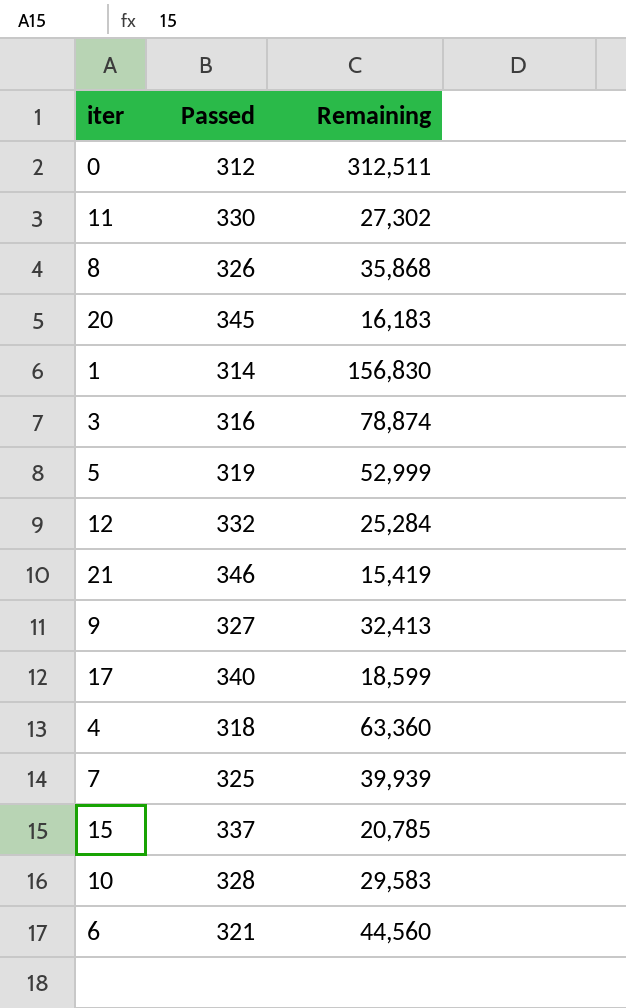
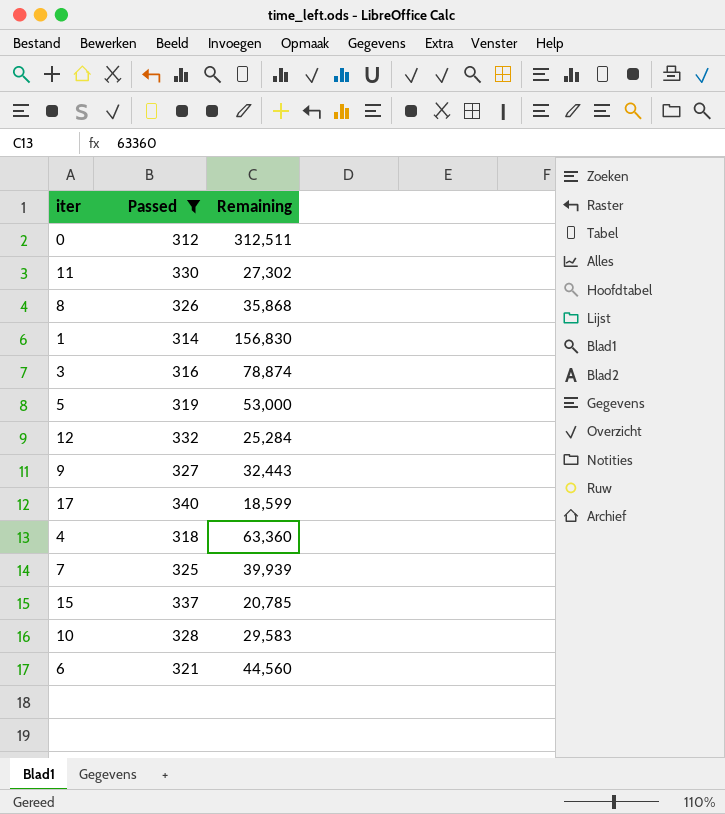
filter: none -> Passed <= 340
5 | Remaining: 52,999 -> 53,000
9 | Remaining: 32,413 -> 32,443

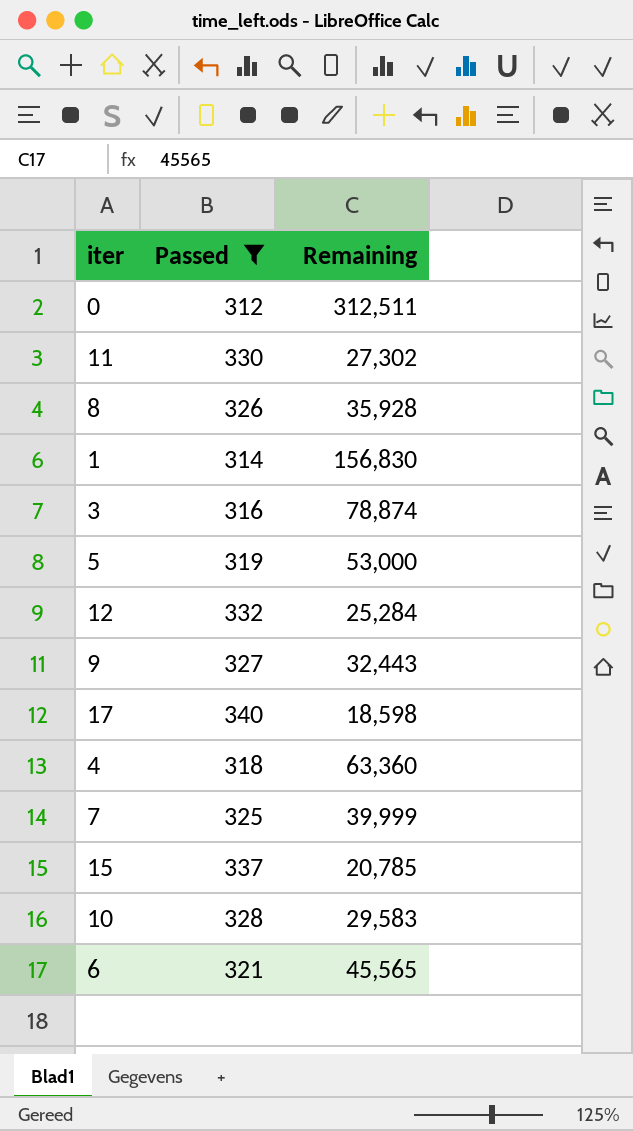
8 | Remaining: 35,868 -> 35,928
17 | Remaining: 18,599 -> 18,598
7 | Remaining: 39,939 -> 39,999
6 | Remaining: 44,560 -> 45,565

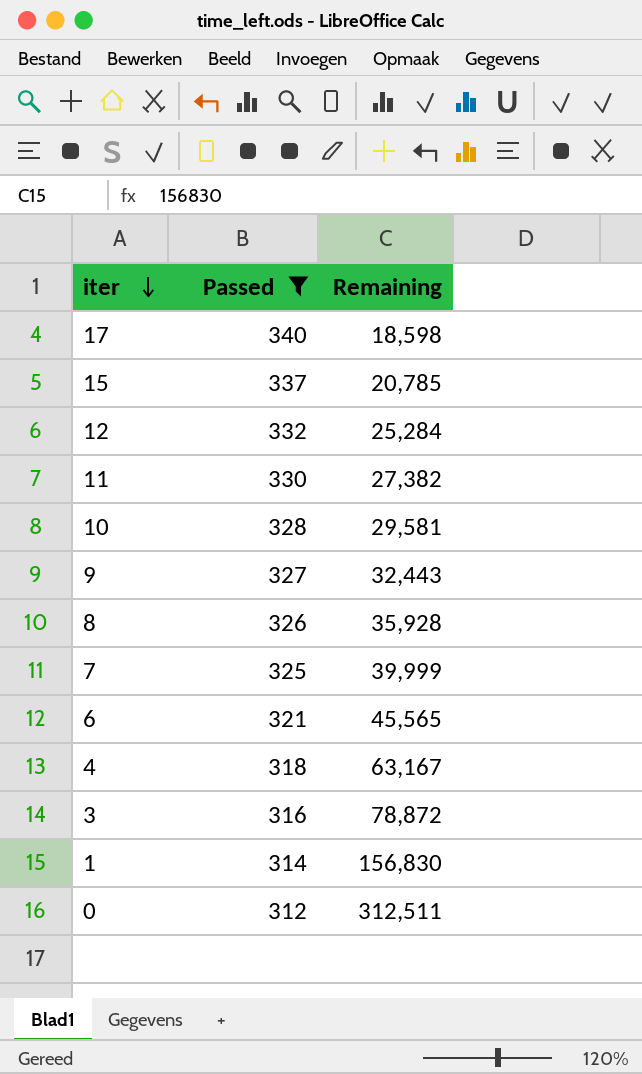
row order: none -> iter descending
row 5: 319 | 53,000 -> none
11 | Remaining: 27,302 -> 27,382
10 | Remaining: 29,583 -> 29,581
4 | Remaining: 63,360 -> 63,167
3 | Remaining: 78,874 -> 78,872

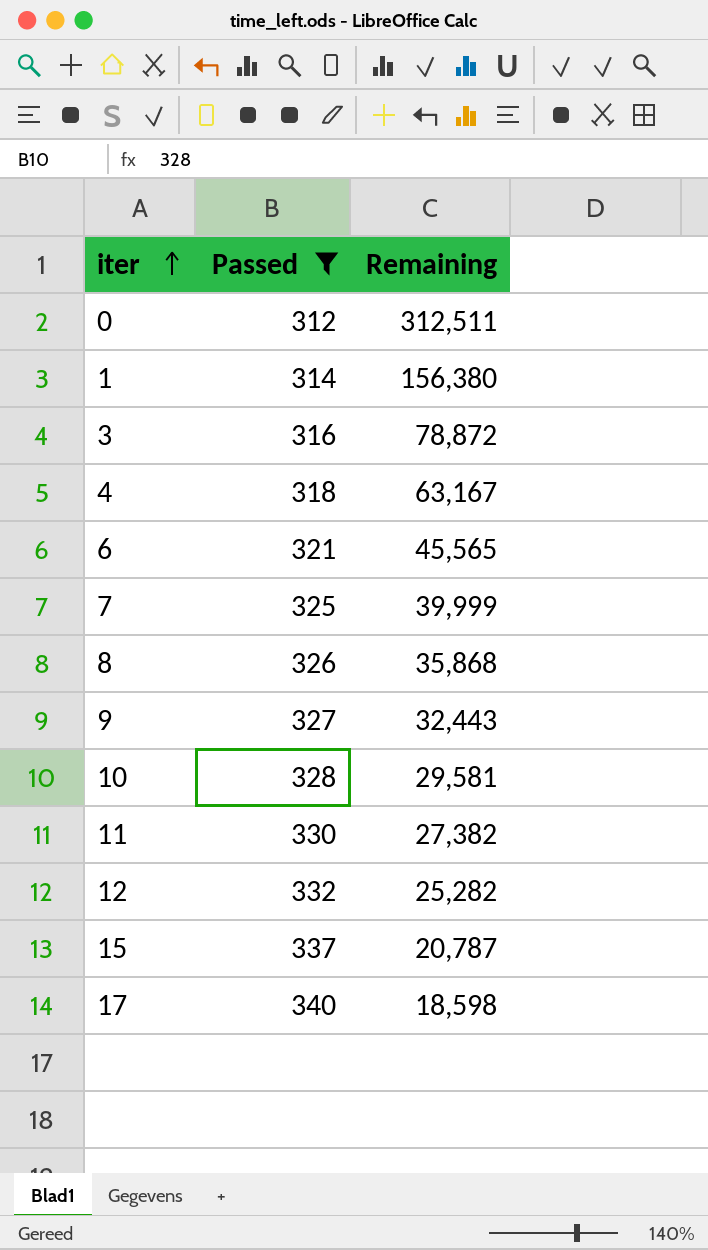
row order: iter descending -> iter ascending
1 | Remaining: 156,830 -> 156,380
8 | Remaining: 35,928 -> 35,868
12 | Remaining: 25,284 -> 25,282
15 | Remaining: 20,785 -> 20,787

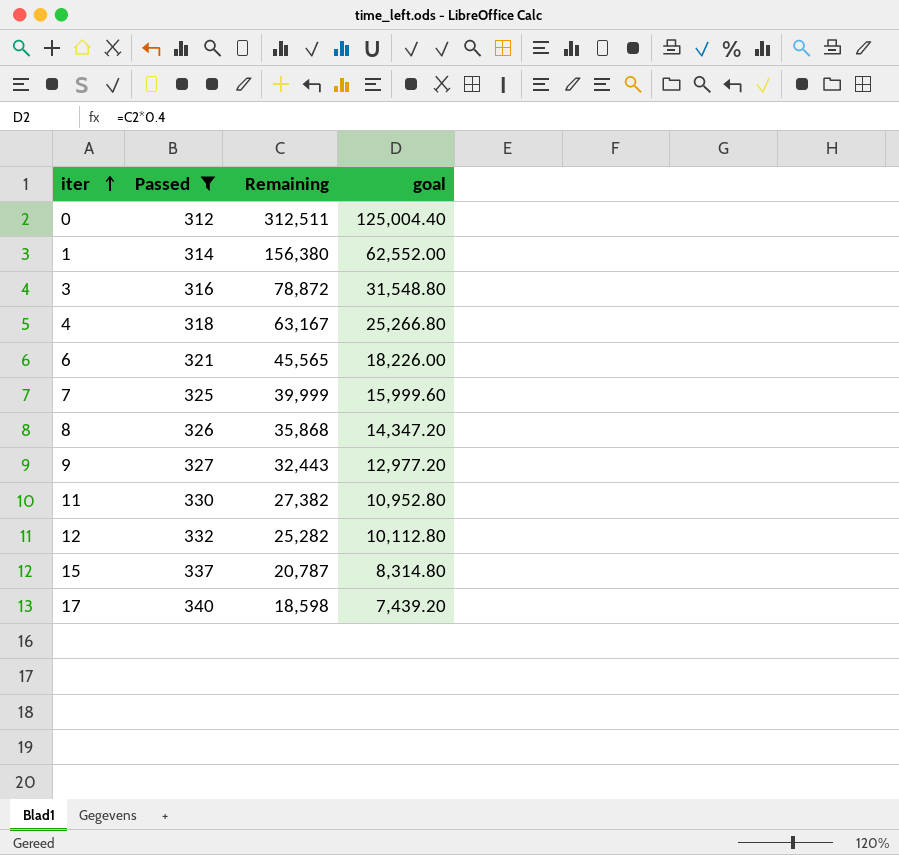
column goal | formula: none -> [Remaining] * 0.4
row 10: 328 | 29,581 -> none

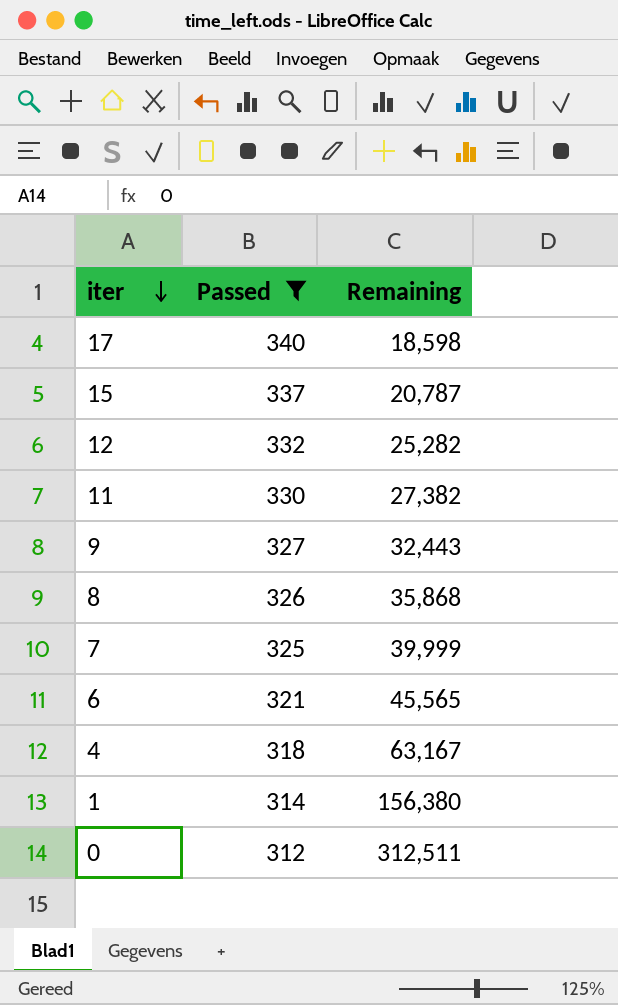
row order: iter ascending -> iter descending
column goal | formula: [Remaining] * 0.4 -> none
row 3: 316 | 78,872 | 31,548.80 -> none

